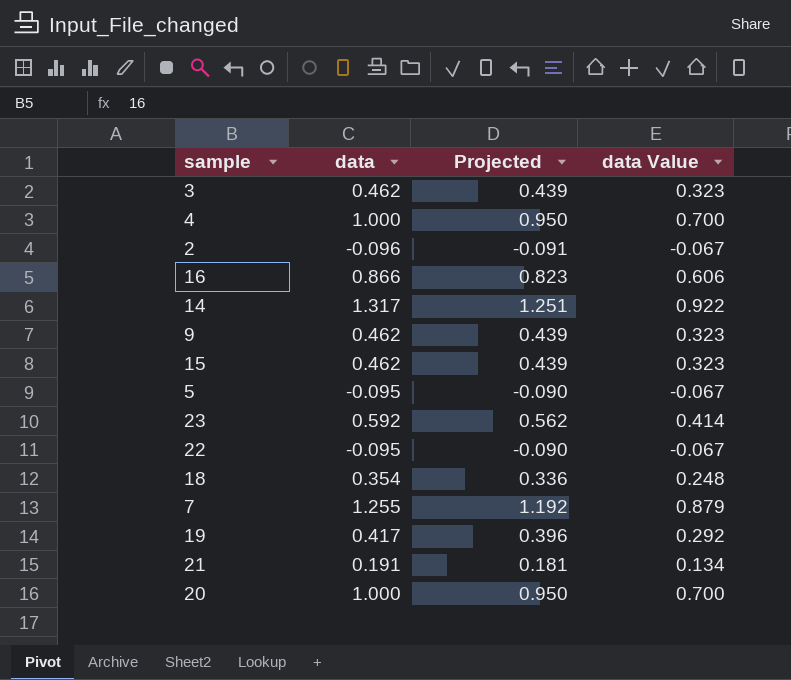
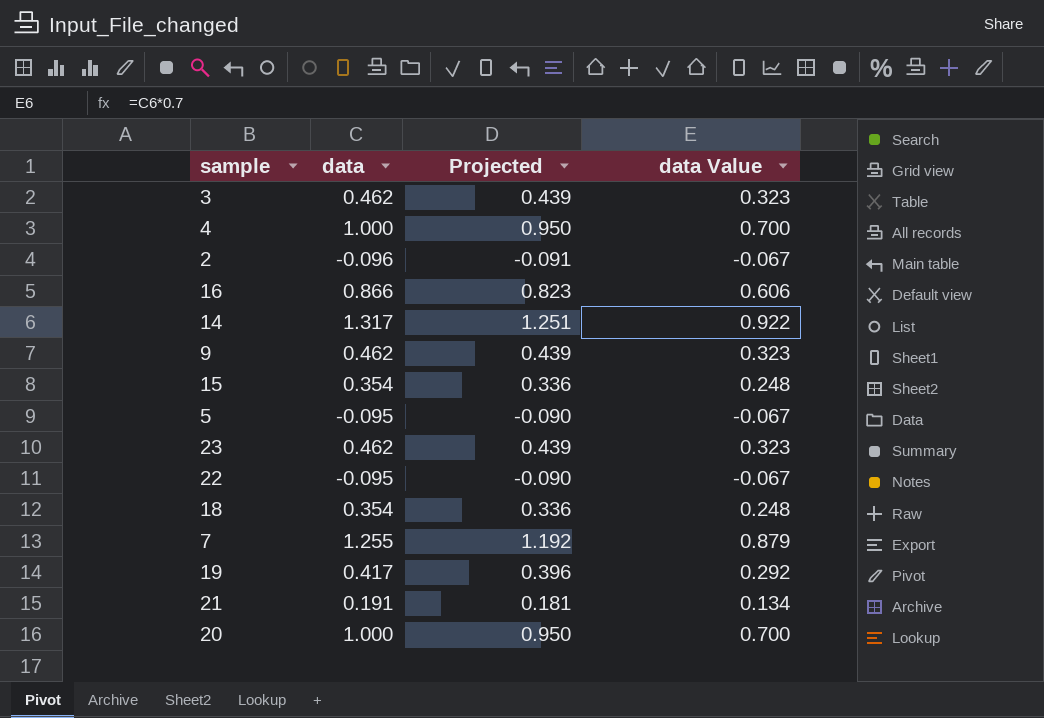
15 | data: 0.462 -> 0.354
15 | Projected: 0.439 -> 0.336
15 | data Value: 0.323 -> 0.248
23 | data: 0.592 -> 0.462
23 | Projected: 0.562 -> 0.439
23 | data Value: 0.414 -> 0.323

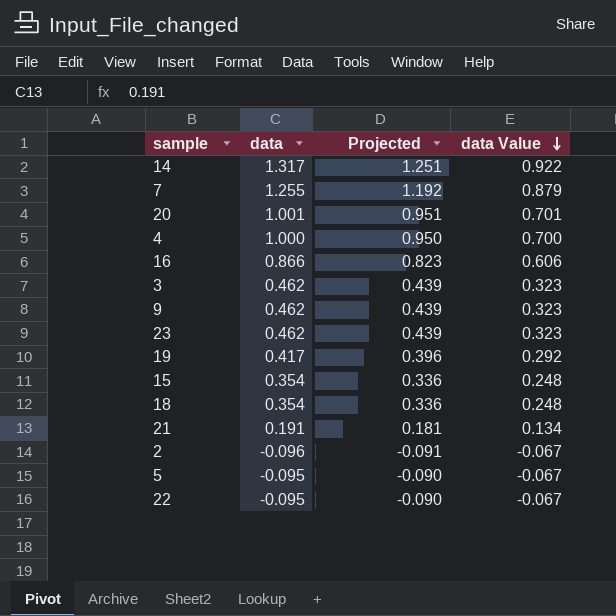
row order: none -> data Value descending
20 | data: 1.000 -> 1.001
20 | Projected: 0.950 -> 0.951
20 | data Value: 0.700 -> 0.701

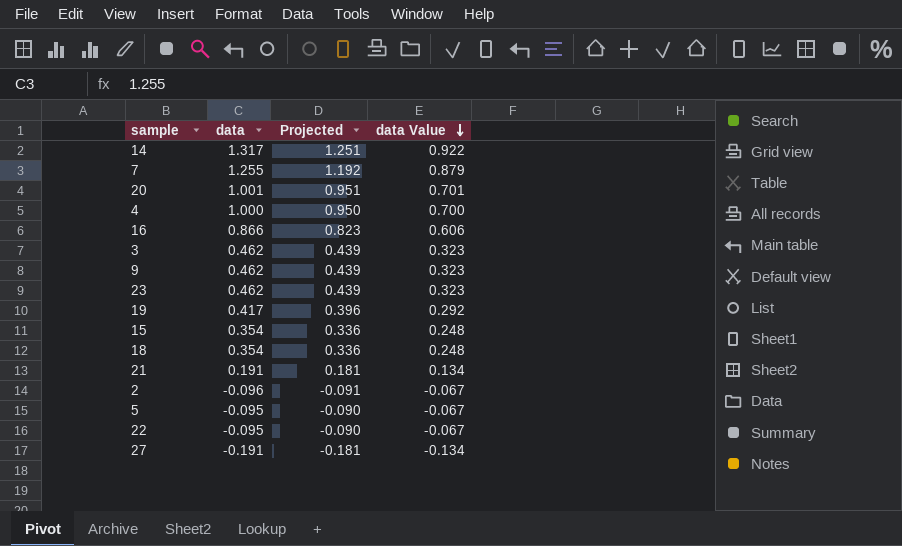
row 27: none -> -0.191 | -0.181 | -0.134

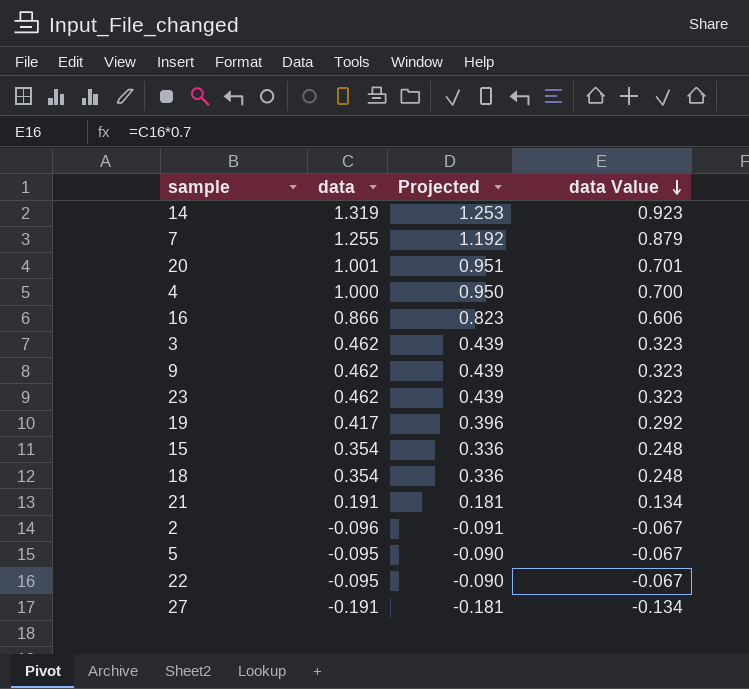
14 | data: 1.317 -> 1.319
14 | Projected: 1.251 -> 1.253
14 | data Value: 0.922 -> 0.923

